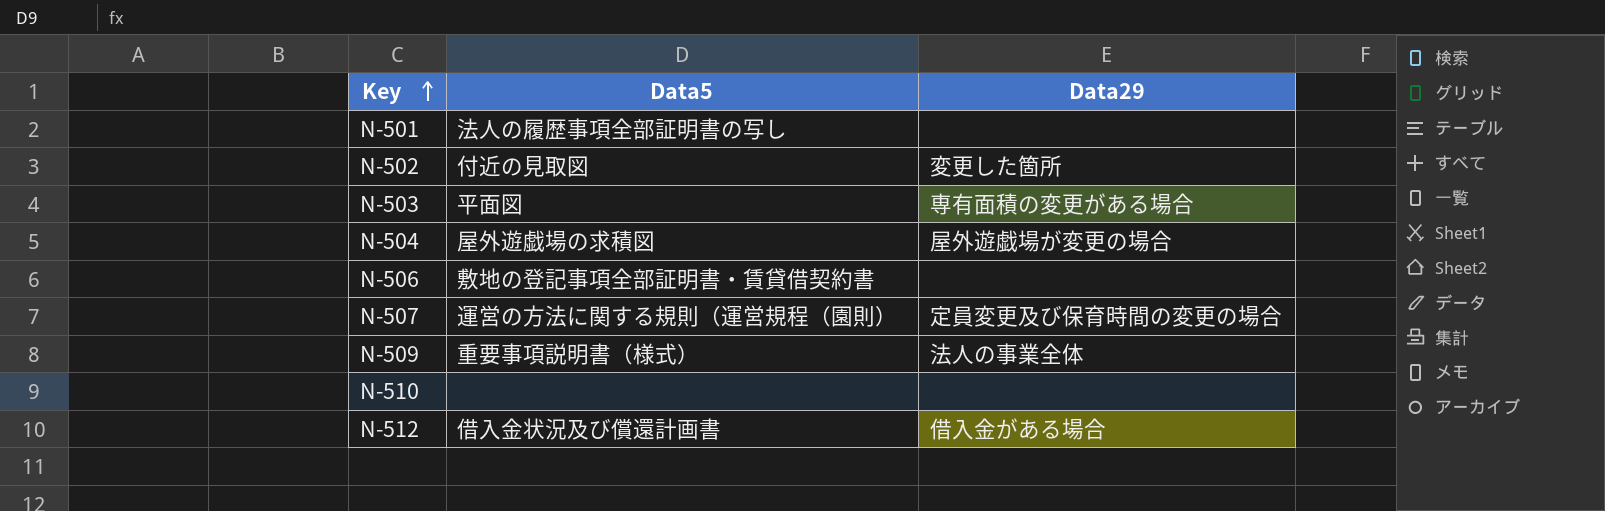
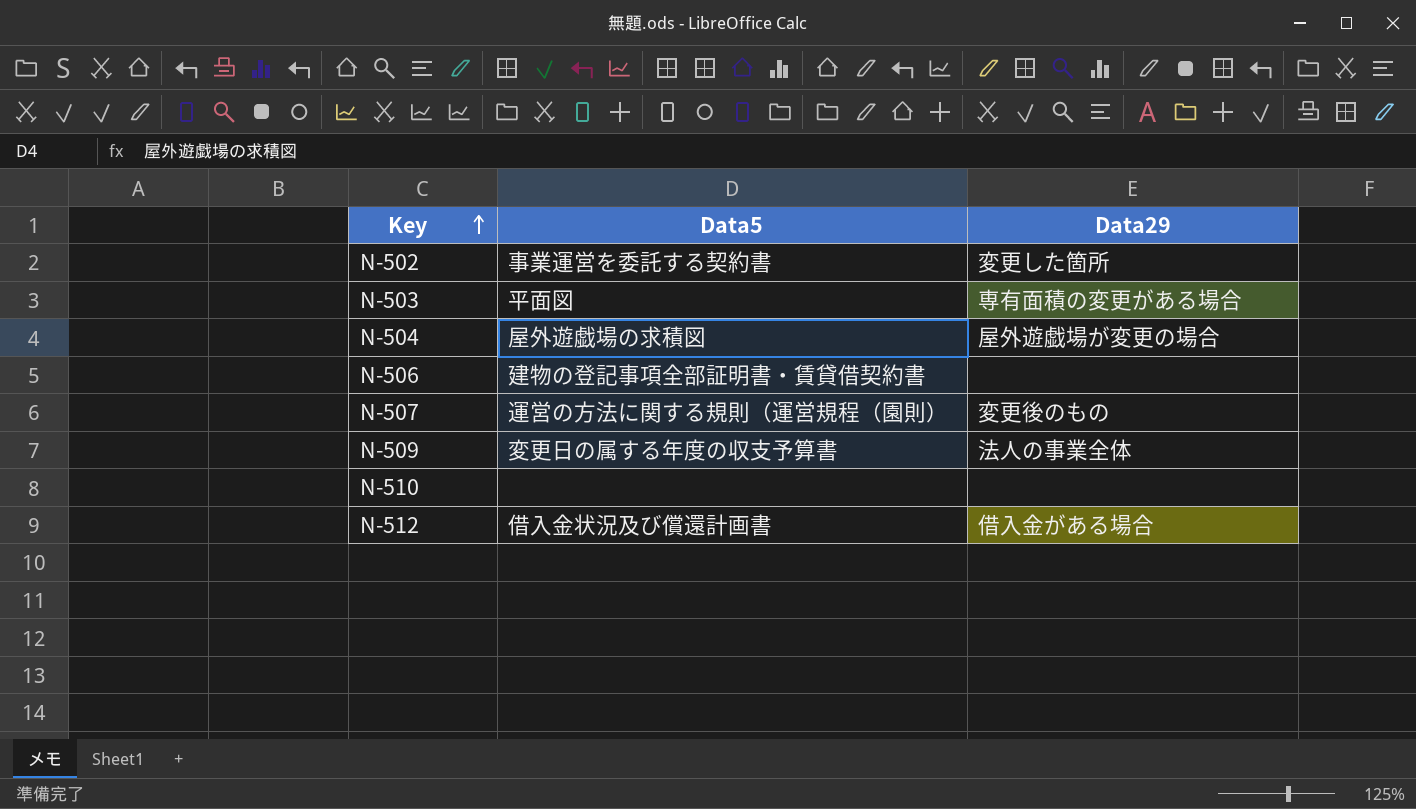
row N-501: 法人の履歴事項全部証明書の写し | none -> none
N-502 | Data5: 付近の見取図 -> 事業運営を委託する契約書
N-506 | Data5: 敷地の登記事項全部証明書・賃貸借契約書 -> 建物の登記事項全部証明書・賃貸借契約書
N-507 | Data29: 定員変更及び保育時間の変更の場合 -> 変更後のもの
N-509 | Data5: 重要事項説明書（様式） -> 変更日の属する年度の収支予算書

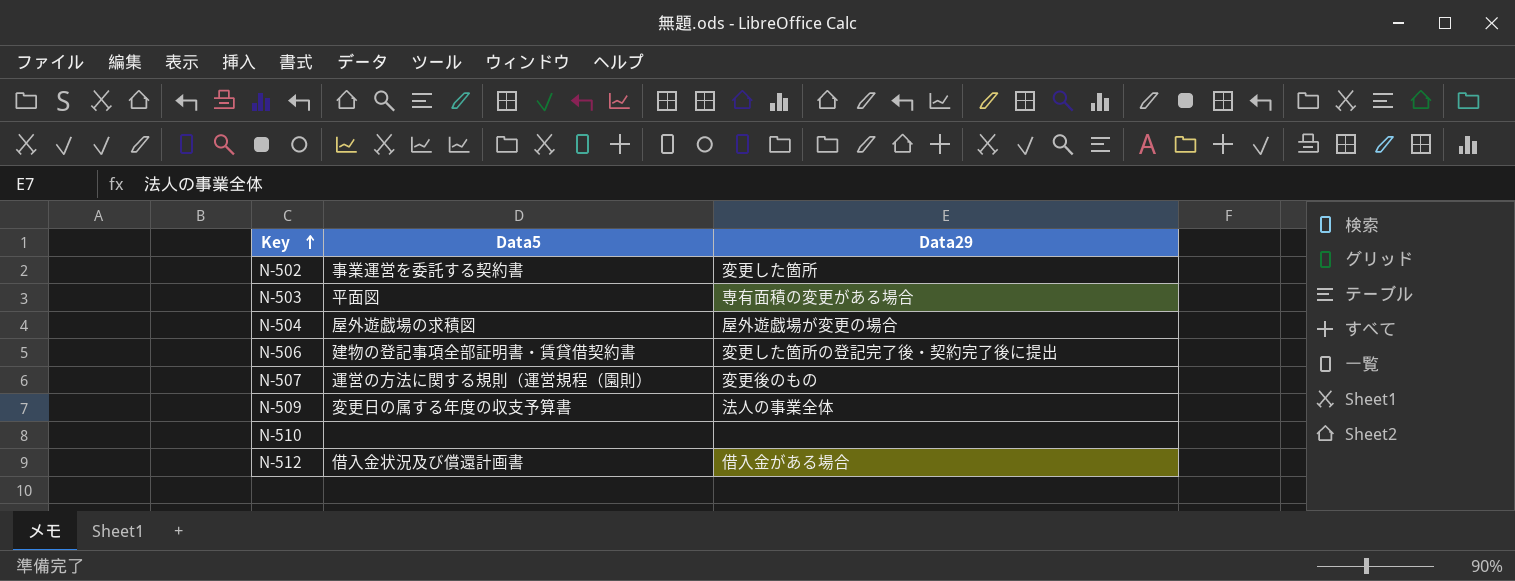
N-506 | Data29: none -> 変更した箇所の登記完了後・契約完了後に提出

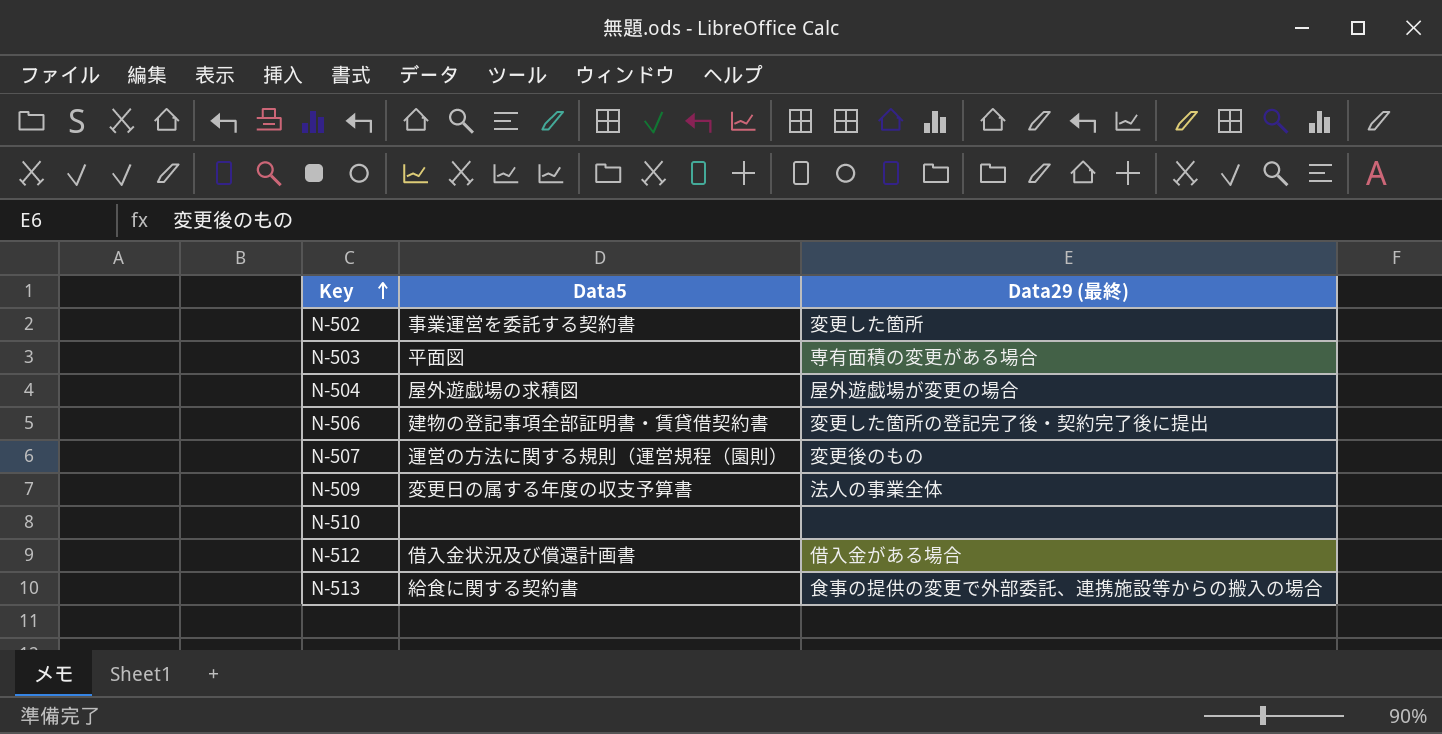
column name: Data29 -> Data29 (最終)
row N-513: none -> 給食に関する契約書 | 食事の提供の変更で外部委託、連携施設等からの搬入の場合

